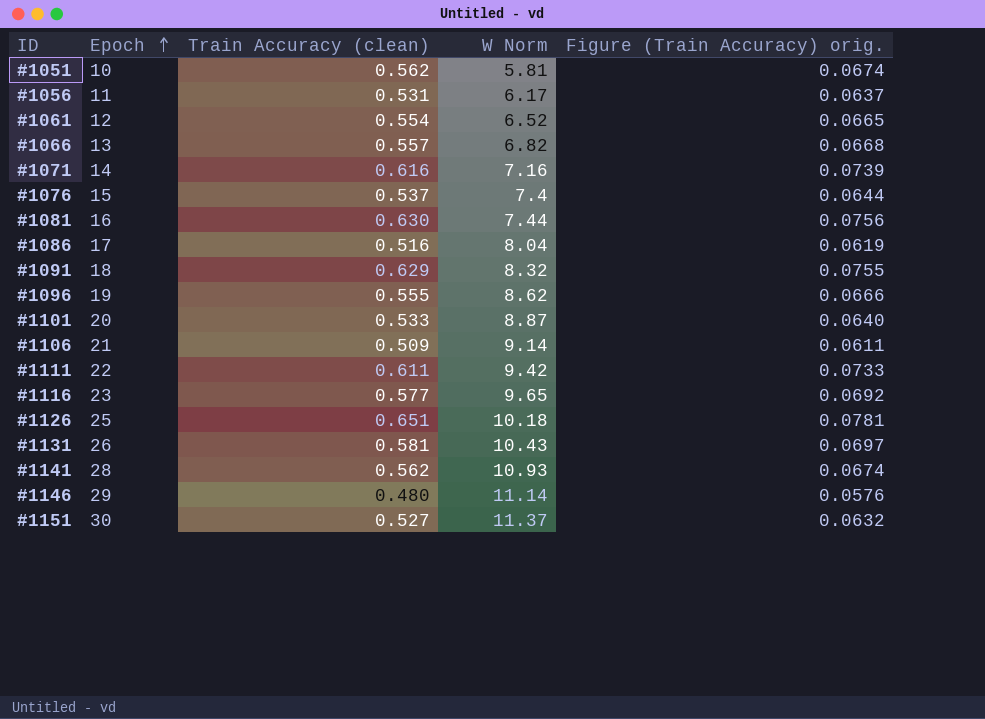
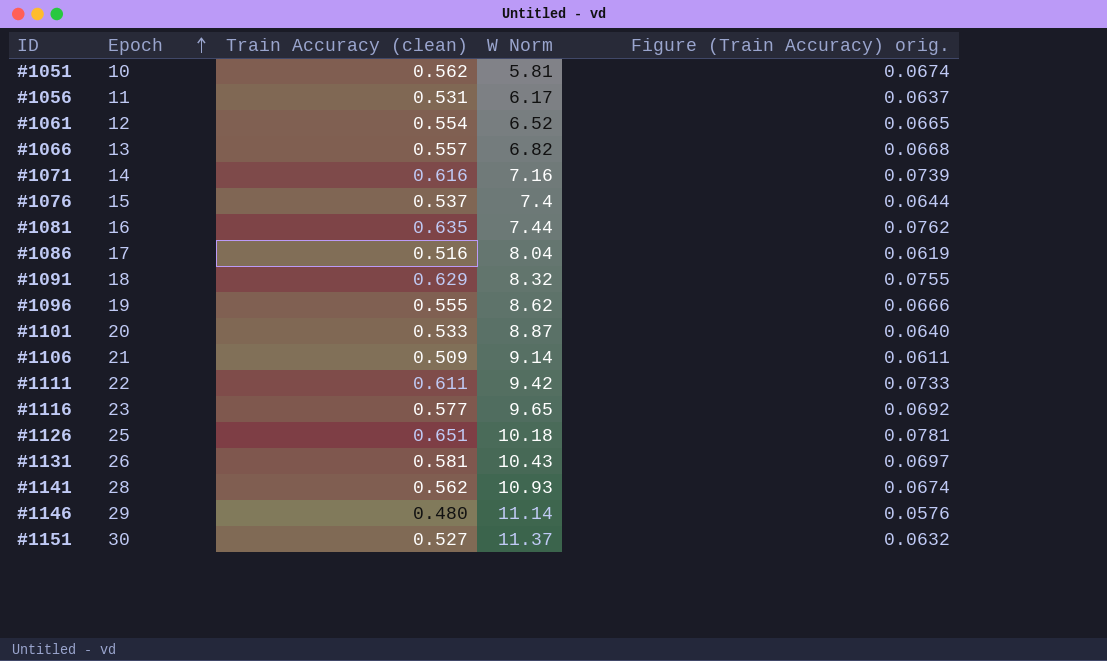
#1081 | Train Accuracy (clean): 0.630 -> 0.635
#1081 | Figure (Train Accuracy) orig.: 0.0756 -> 0.0762

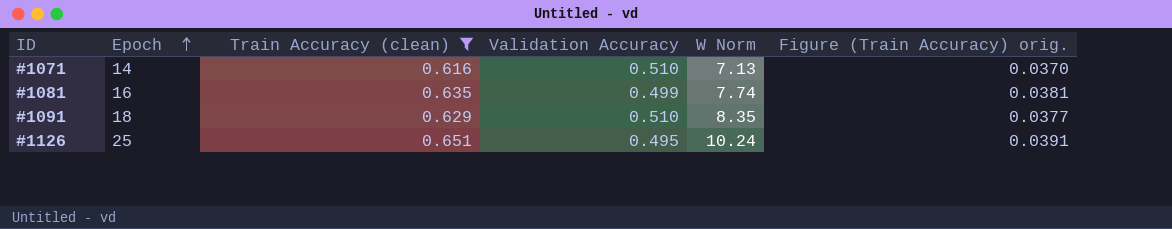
filter: none -> Train Accuracy (clean) >= 0.616
column Validation Accuracy | position: none -> 4
column Figure (Train Accuracy) orig. | formula: [Train Accuracy (clean)] * 0.12 -> [Train Accuracy (clean)] * 0.06
#1071 | W Norm: 7.16 -> 7.13
#1081 | W Norm: 7.44 -> 7.74
#1091 | W Norm: 8.32 -> 8.35
#1126 | W Norm: 10.18 -> 10.24

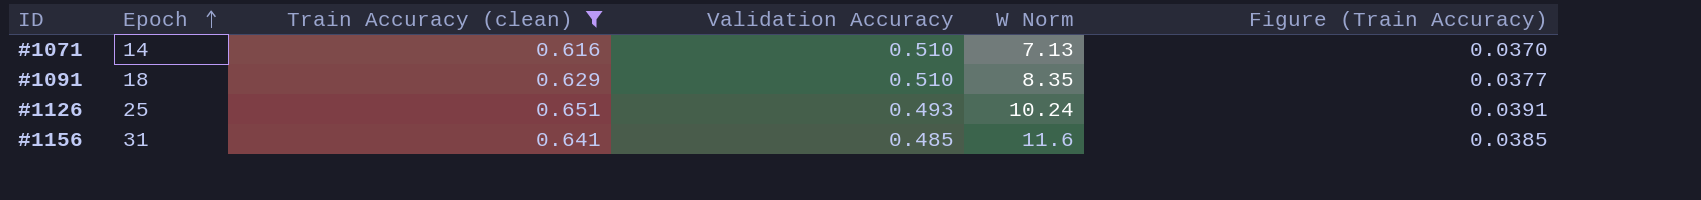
column name: Figure (Train Accuracy) orig. -> Figure (Train Accuracy)
row #1081: 16 | 0.635 | 0.499 | 7.74 | 0.0381 -> none
#1126 | Validation Accuracy: 0.495 -> 0.493
row #1156: none -> 31 | 0.641 | 0.485 | 11.6 | 0.0385

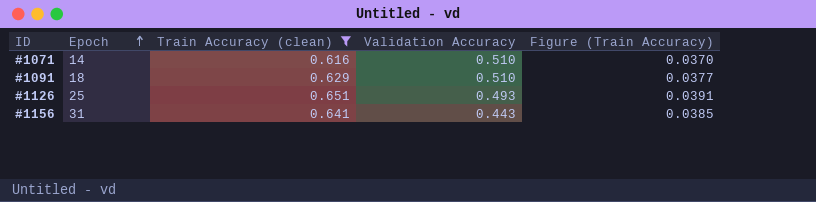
column W Norm | position: 5 -> none
#1156 | Validation Accuracy: 0.485 -> 0.443

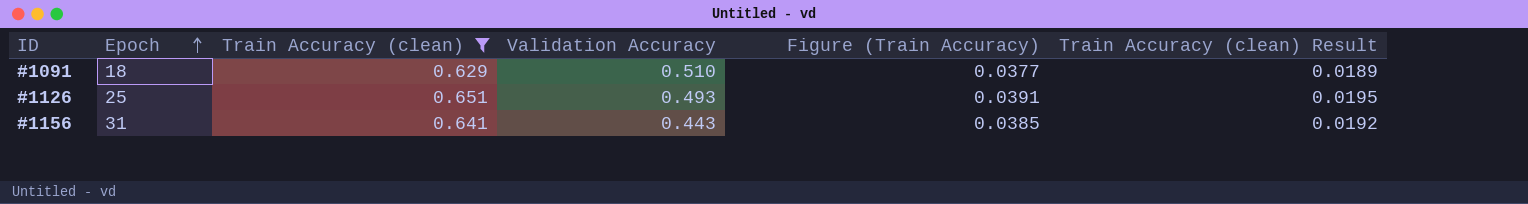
column Train Accuracy (clean) Result | formula: none -> [Train Accuracy (clean)] * 0.03
row #1071: 14 | 0.616 | 0.510 | 0.0370 -> none

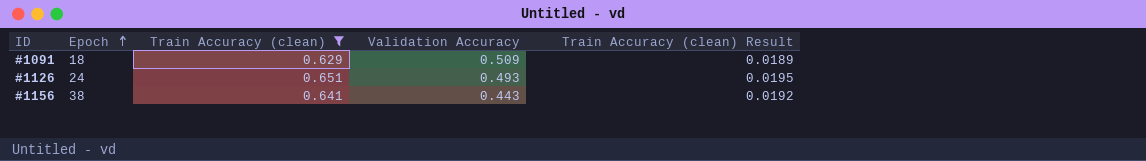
column Figure (Train Accuracy) | formula: [Train Accuracy (clean)] * 0.06 -> none
#1091 | Validation Accuracy: 0.510 -> 0.509
#1126 | Epoch: 25 -> 24
#1156 | Epoch: 31 -> 38

